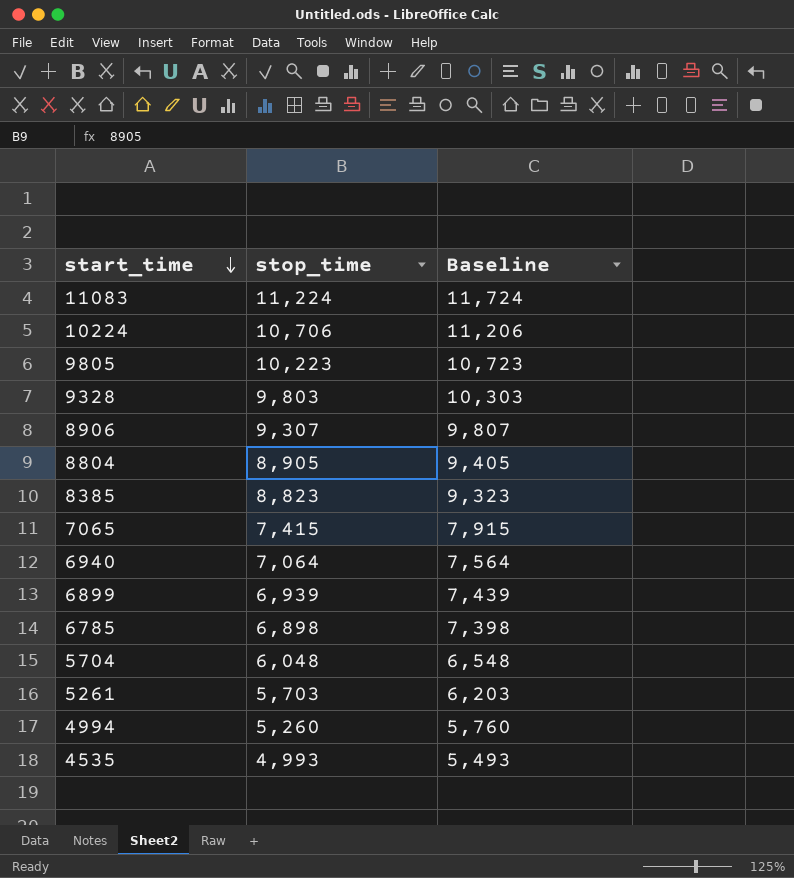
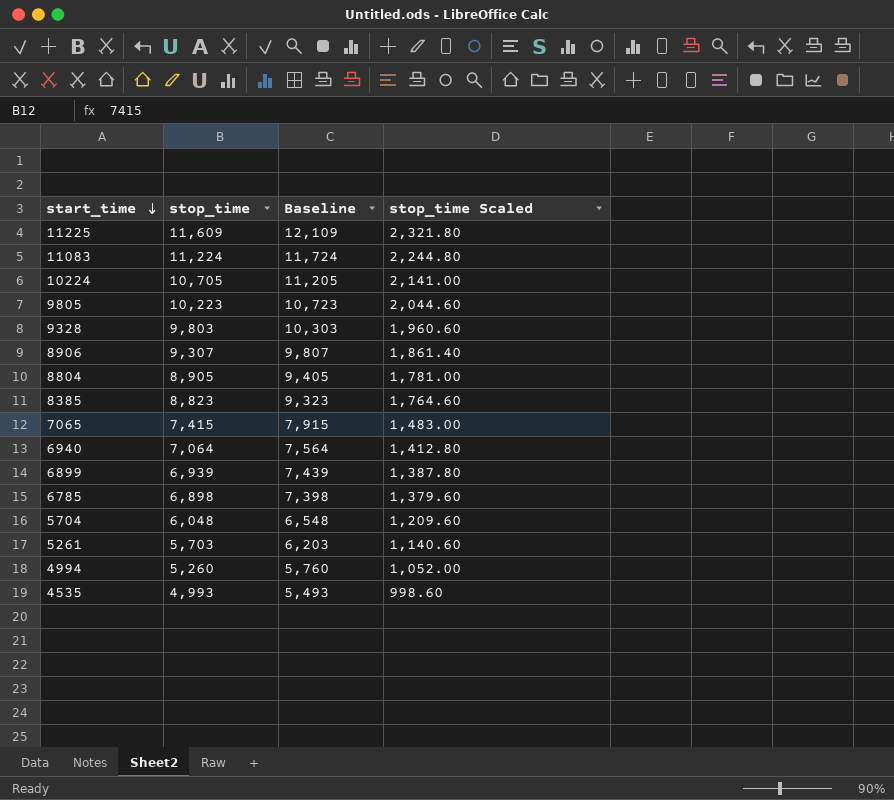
column stop_time Scaled | formula: none -> [stop_time] * 0.2
row 11225: none -> 11,609 | 12,109 | 2,321.80
10224 | stop_time: 10,706 -> 10,705
10224 | Baseline: 11,206 -> 11,205

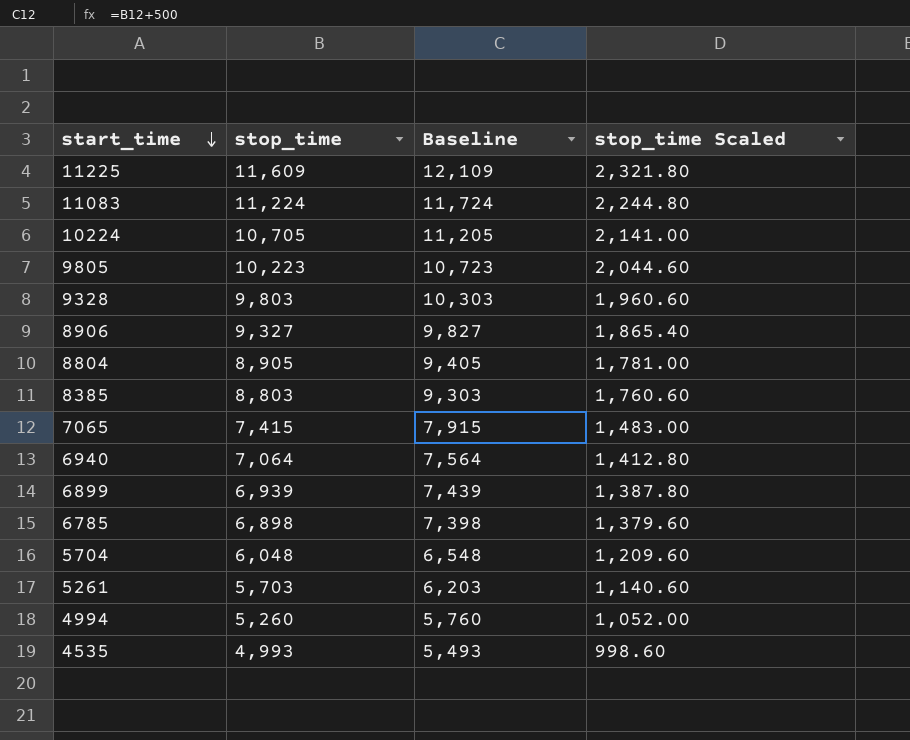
8906 | stop_time: 9,307 -> 9,327
8906 | Baseline: 9,807 -> 9,827
8906 | stop_time Scaled: 1,861.40 -> 1,865.40
8385 | stop_time: 8,823 -> 8,803
8385 | Baseline: 9,323 -> 9,303
8385 | stop_time Scaled: 1,764.60 -> 1,760.60

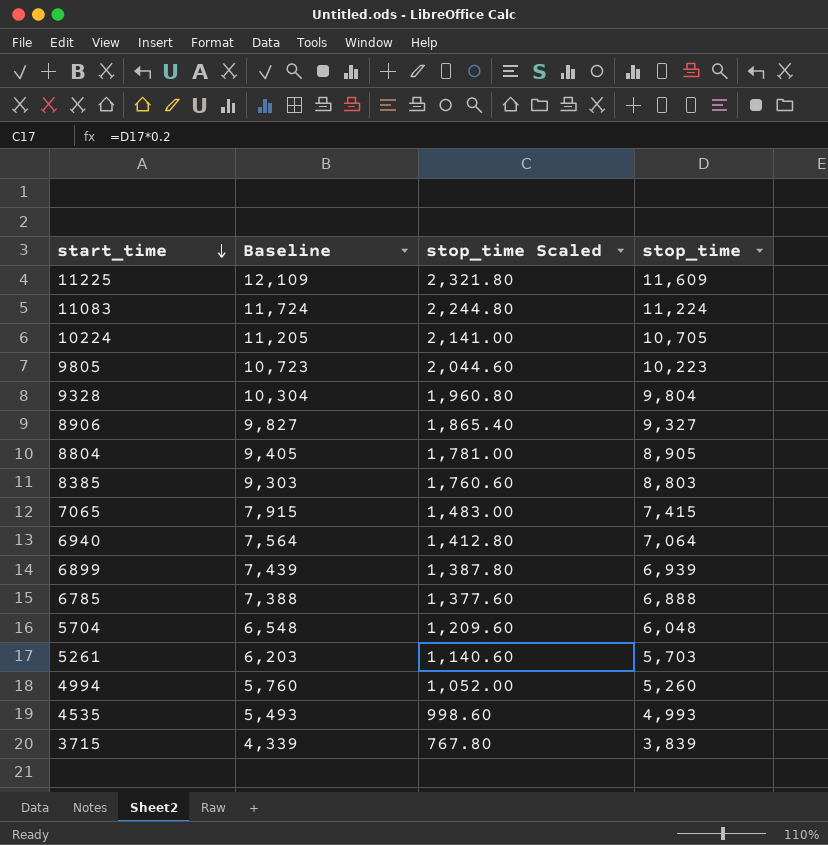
column stop_time | position: 2 -> 4
9328 | Baseline: 10,303 -> 10,304
9328 | stop_time Scaled: 1,960.60 -> 1,960.80
9328 | stop_time: 9,803 -> 9,804
6785 | Baseline: 7,398 -> 7,388
6785 | stop_time Scaled: 1,379.60 -> 1,377.60
6785 | stop_time: 6,898 -> 6,888
row 3715: none -> 4,339 | 767.80 | 3,839

